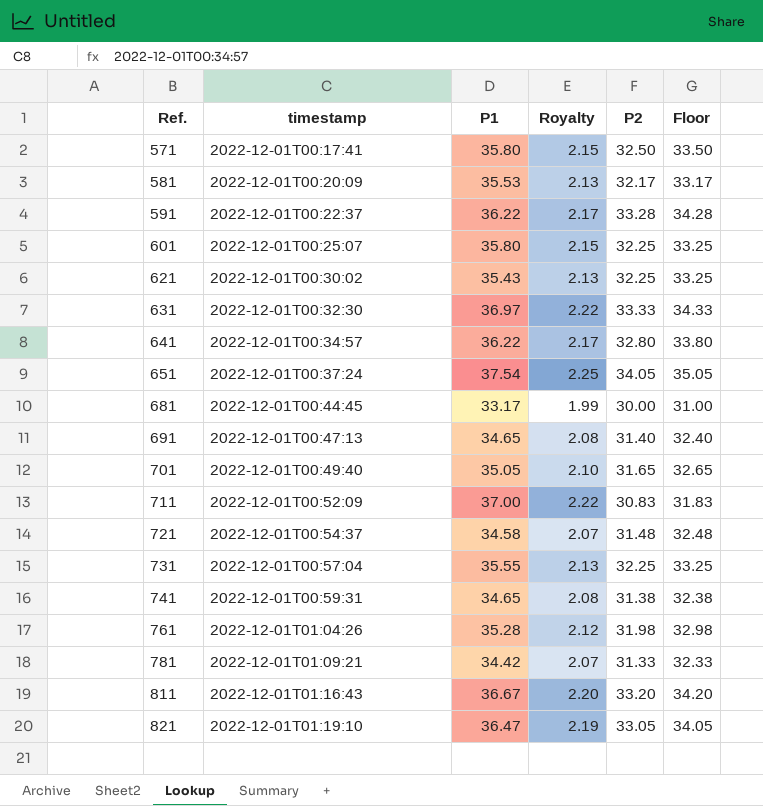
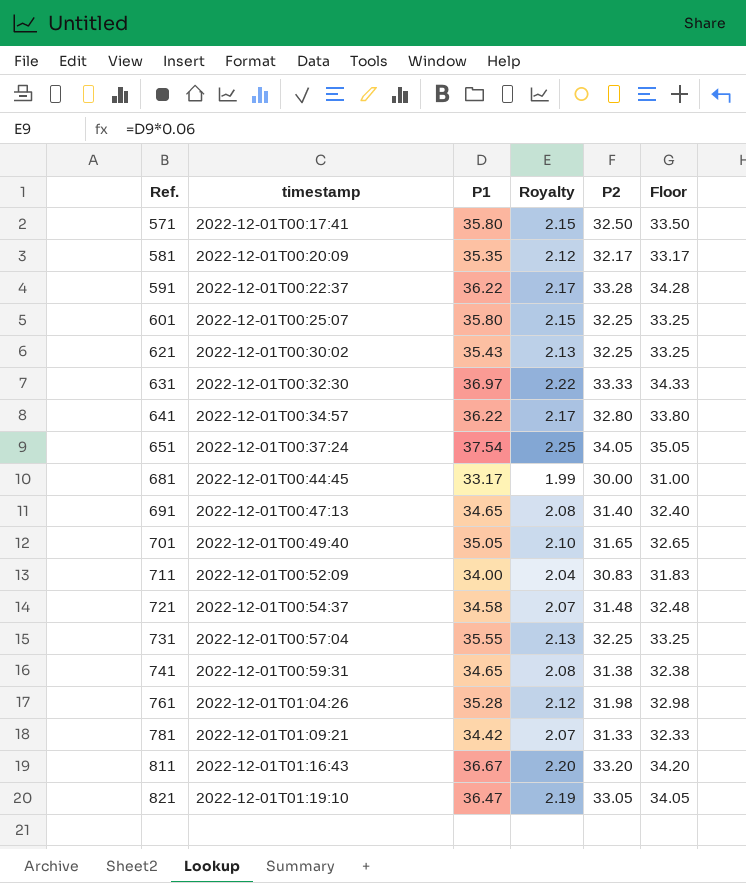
581 | P1: 35.53 -> 35.35
581 | Royalty: 2.13 -> 2.12
711 | P1: 37.00 -> 34.00
711 | Royalty: 2.22 -> 2.04

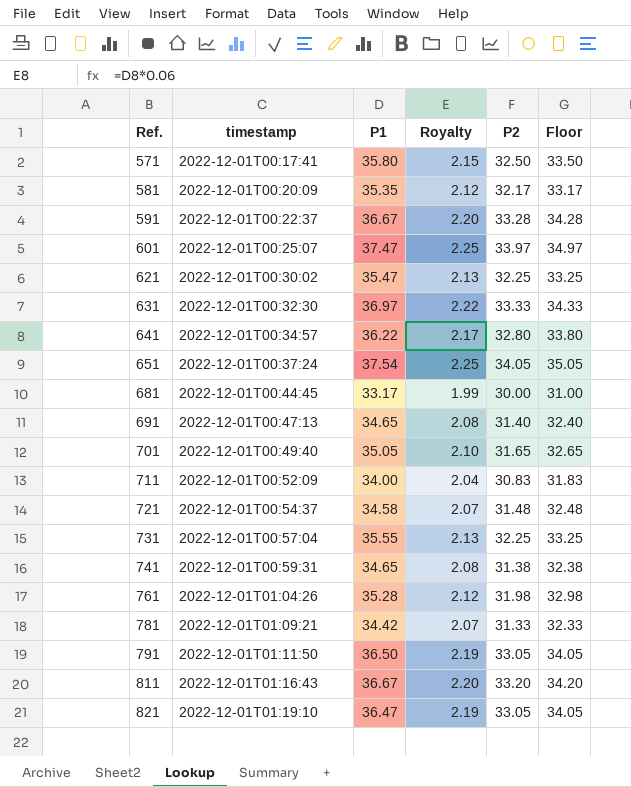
591 | P1: 36.22 -> 36.67
591 | Royalty: 2.17 -> 2.20
601 | P1: 35.80 -> 37.47
601 | Royalty: 2.15 -> 2.25
601 | P2: 32.25 -> 33.97
601 | Floor: 33.25 -> 34.97
621 | P1: 35.43 -> 35.47
row 791: none -> 2022-12-01T01:11:50 | 36.50 | 2.19 | 33.05 | 34.05

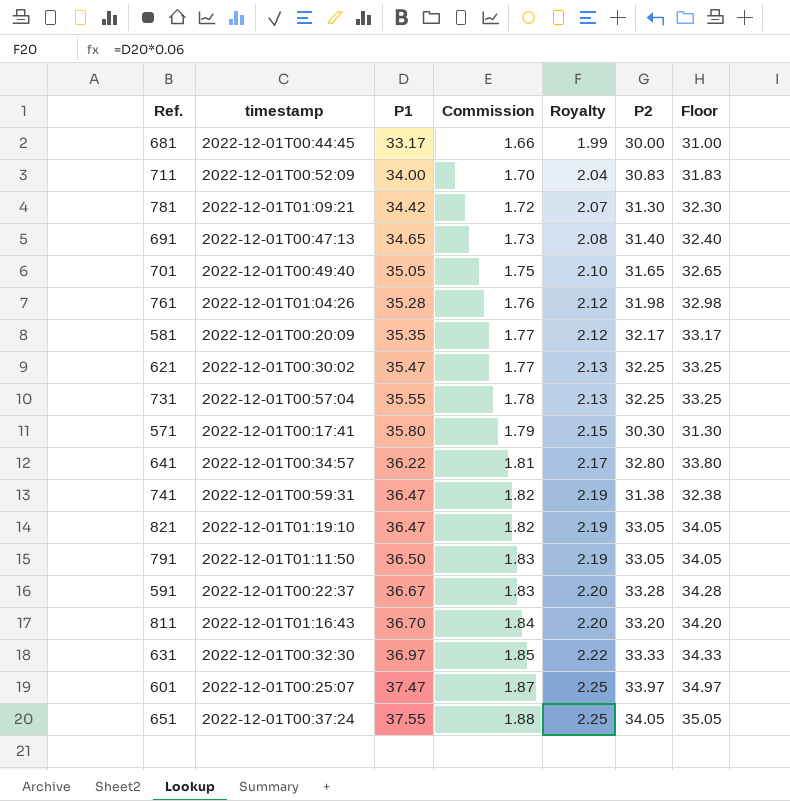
row order: Ref. ascending -> P1 ascending
column Commission | formula: none -> [P1] * 0.05
row 721: 2022-12-01T00:54:37 | 34.58 | 2.07 | 31.48 | 32.48 -> none
781 | P2: 31.33 -> 31.30
781 | Floor: 32.33 -> 32.30
571 | P2: 32.50 -> 30.30
571 | Floor: 33.50 -> 31.30
741 | P1: 34.65 -> 36.47
741 | Royalty: 2.08 -> 2.19
811 | P1: 36.67 -> 36.70
651 | P1: 37.54 -> 37.55

